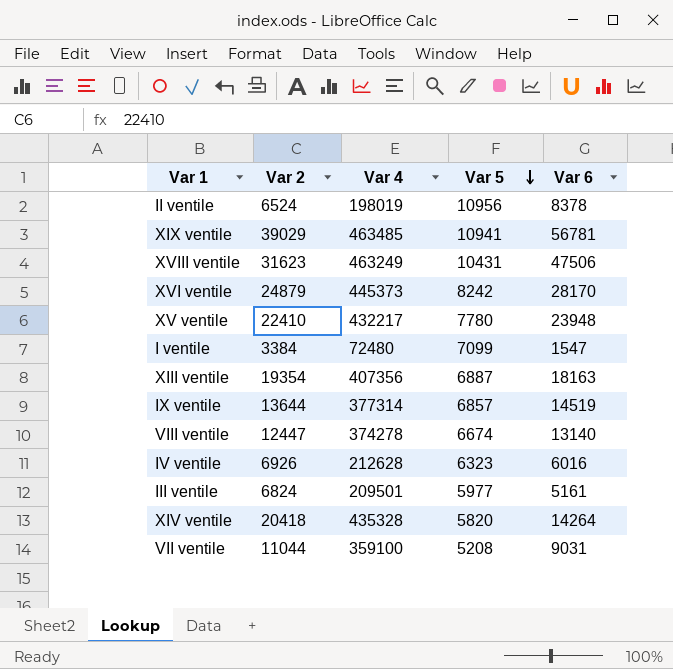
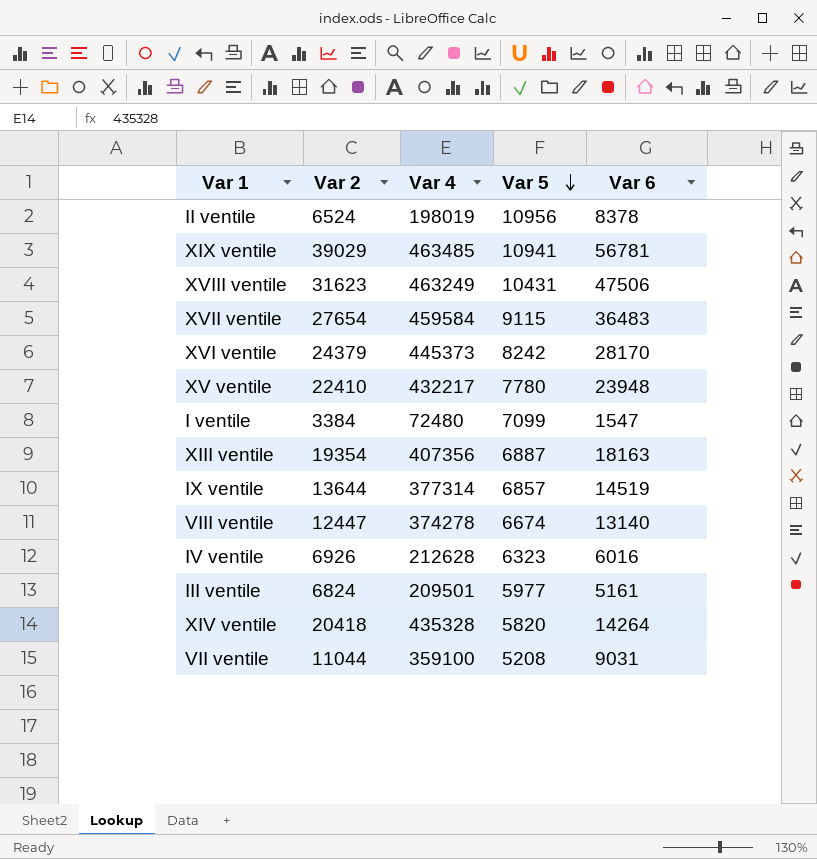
row XVII ventile: none -> 27654 | 459584 | 9115 | 36483
XVI ventile | Var 2: 24879 -> 24379

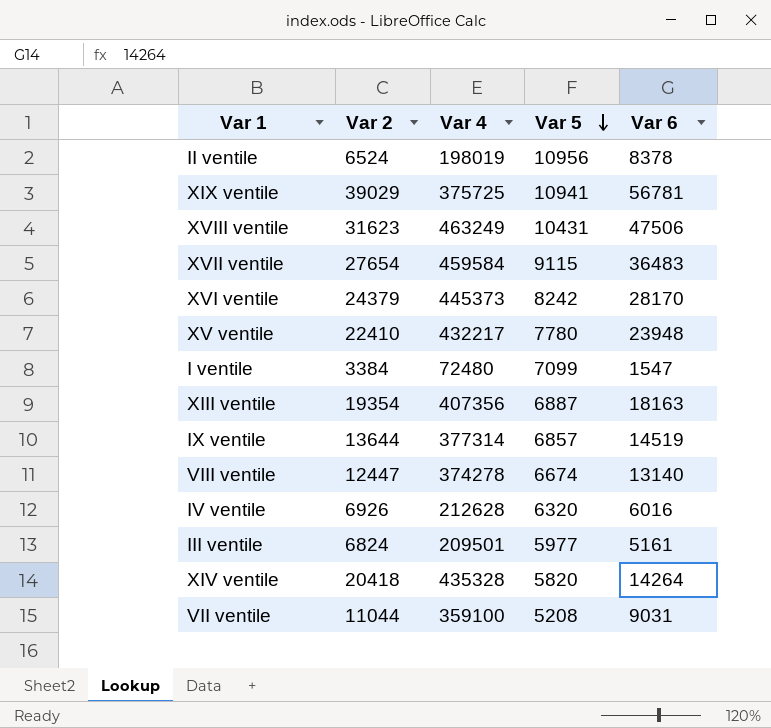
XIX ventile | Var 4: 463485 -> 375725
IV ventile | Var 5: 6323 -> 6320

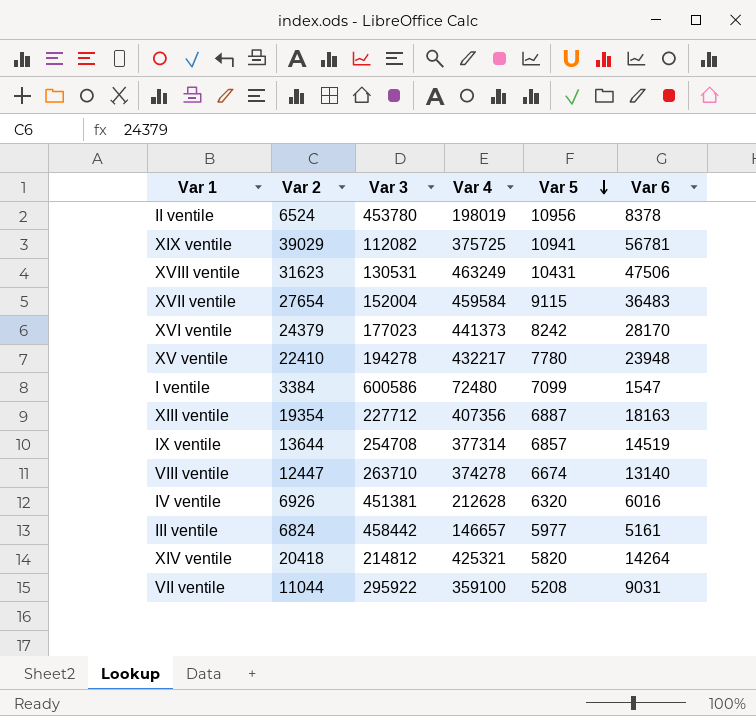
column Var 3 | position: none -> 3
XVI ventile | Var 4: 445373 -> 441373
III ventile | Var 4: 209501 -> 146657
XIV ventile | Var 4: 435328 -> 425321

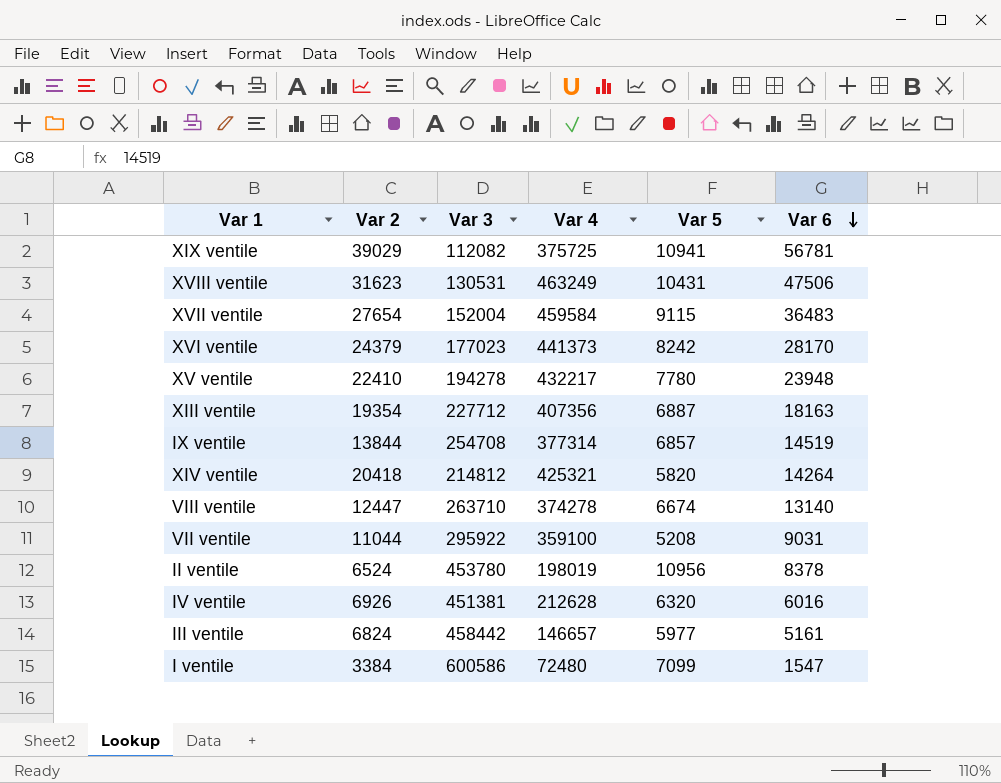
row order: Var 5 descending -> Var 6 descending
IX ventile | Var 2: 13644 -> 13844

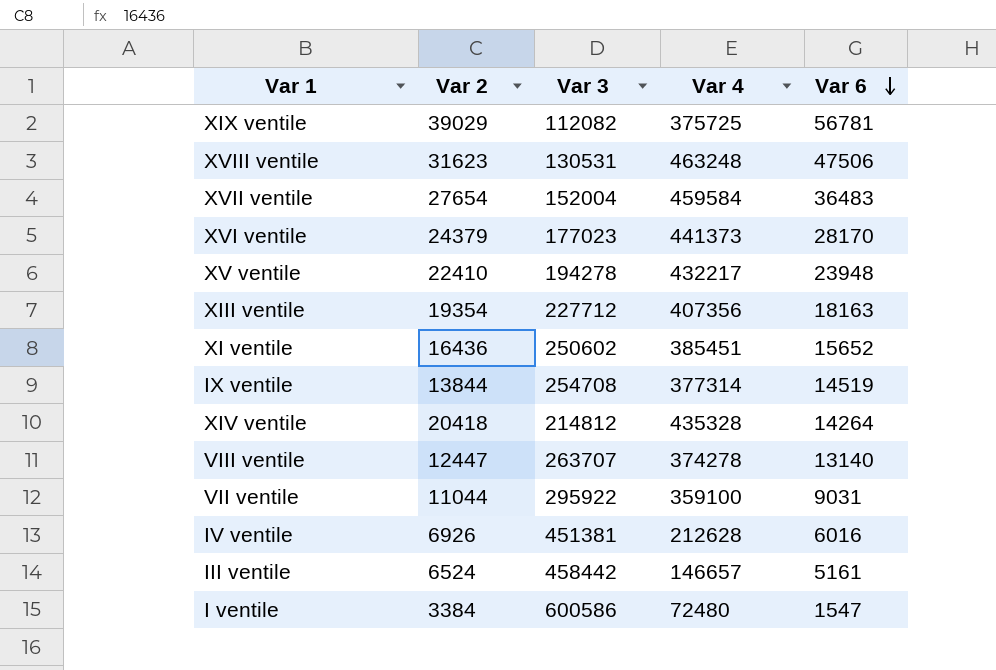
column Var 5 | position: 5 -> none
row II ventile: 6524 | 453780 | 198019 | 10956 | 8378 -> none
XVIII ventile | Var 4: 463249 -> 463248
row XI ventile: none -> 16436 | 250602 | 385451 | 15652
XIV ventile | Var 4: 425321 -> 435328
VIII ventile | Var 3: 263710 -> 263707
III ventile | Var 2: 6824 -> 6524

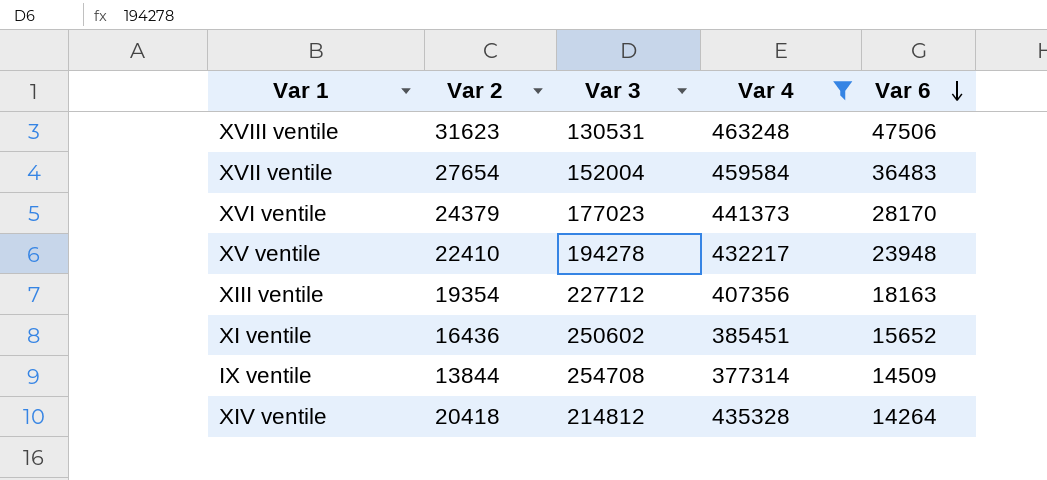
filter: none -> Var 4 >= 377314
IX ventile | Var 6: 14519 -> 14509

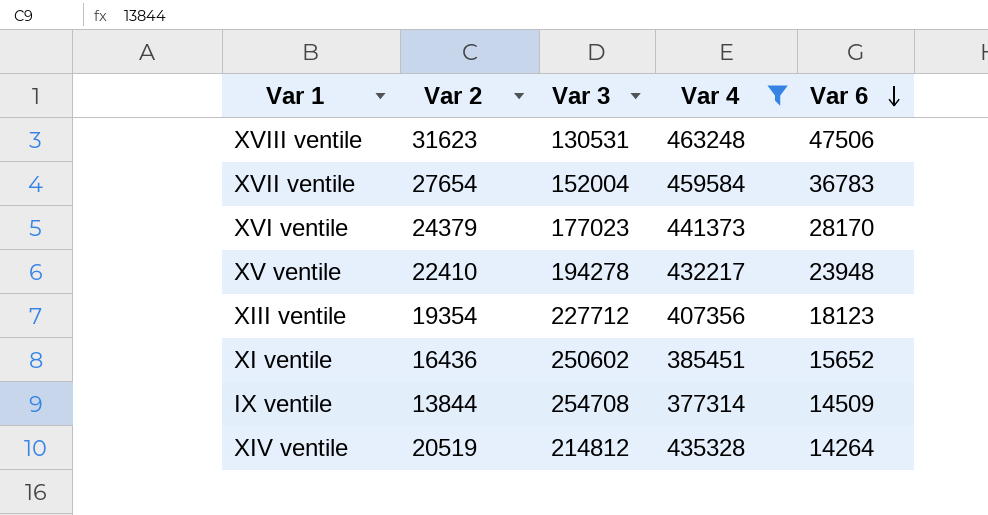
XVII ventile | Var 6: 36483 -> 36783
XIII ventile | Var 6: 18163 -> 18123
XIV ventile | Var 2: 20418 -> 20519

